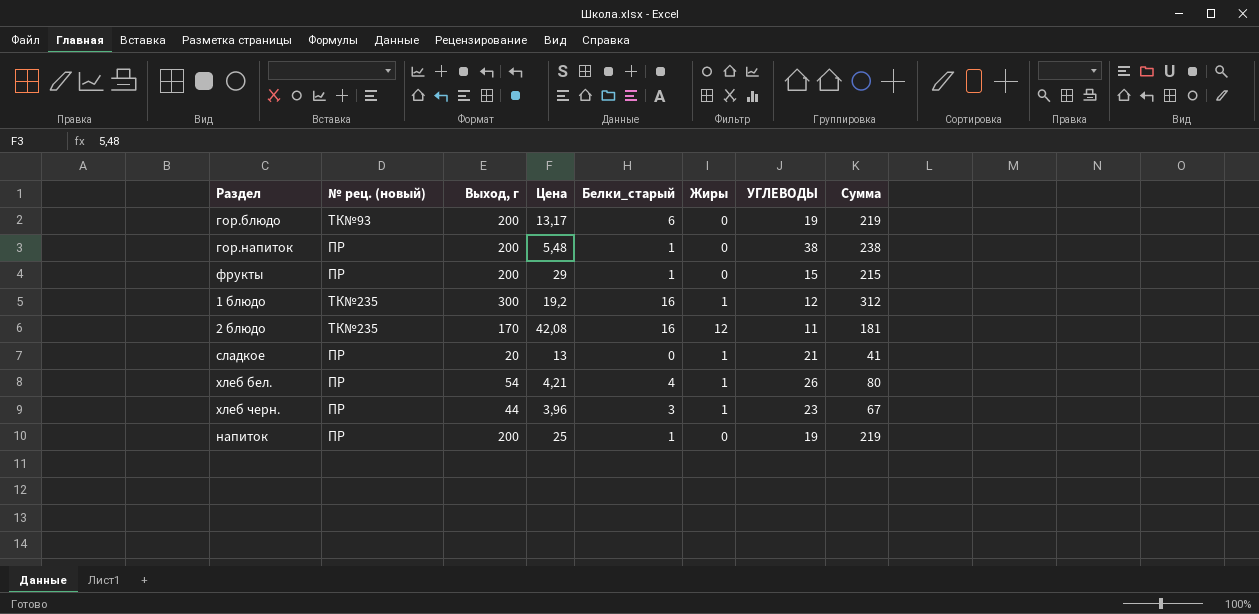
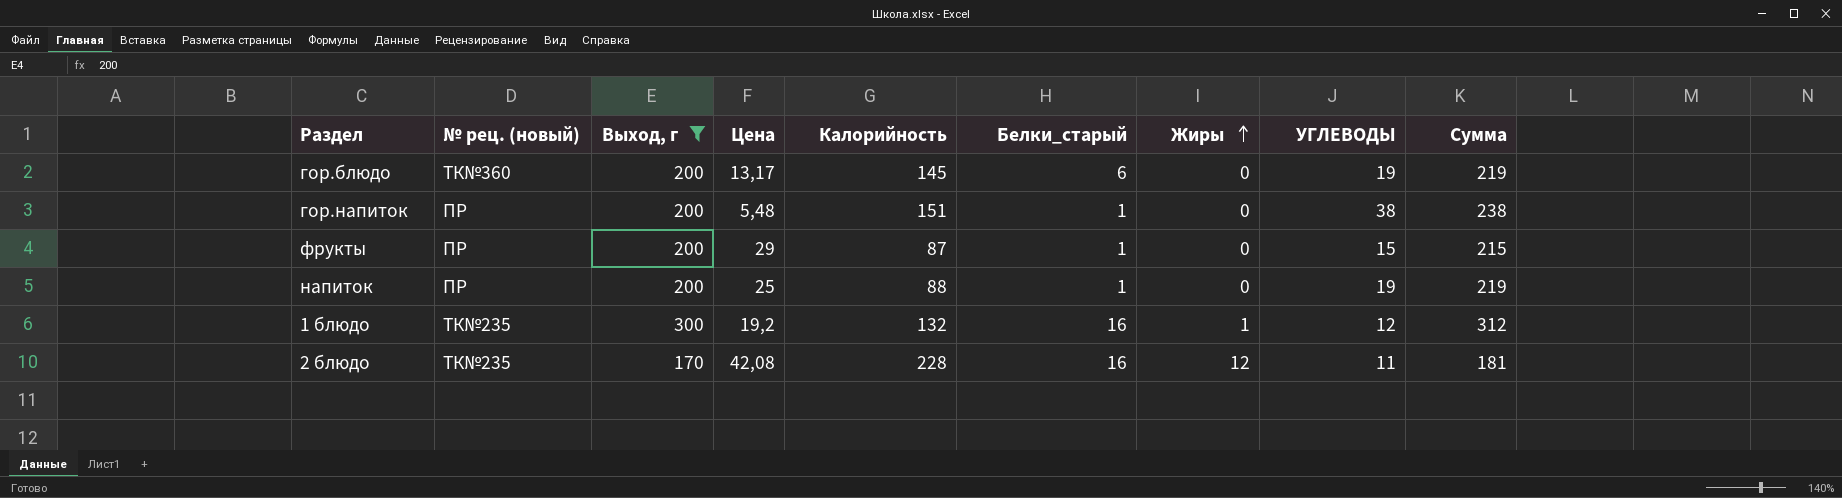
filter: none -> Выход, г >= 170
row order: none -> Жиры ascending
column Калорийность | position: none -> 5
гор.блюдо | № рец. (новый): ТК№93 -> ТК№360

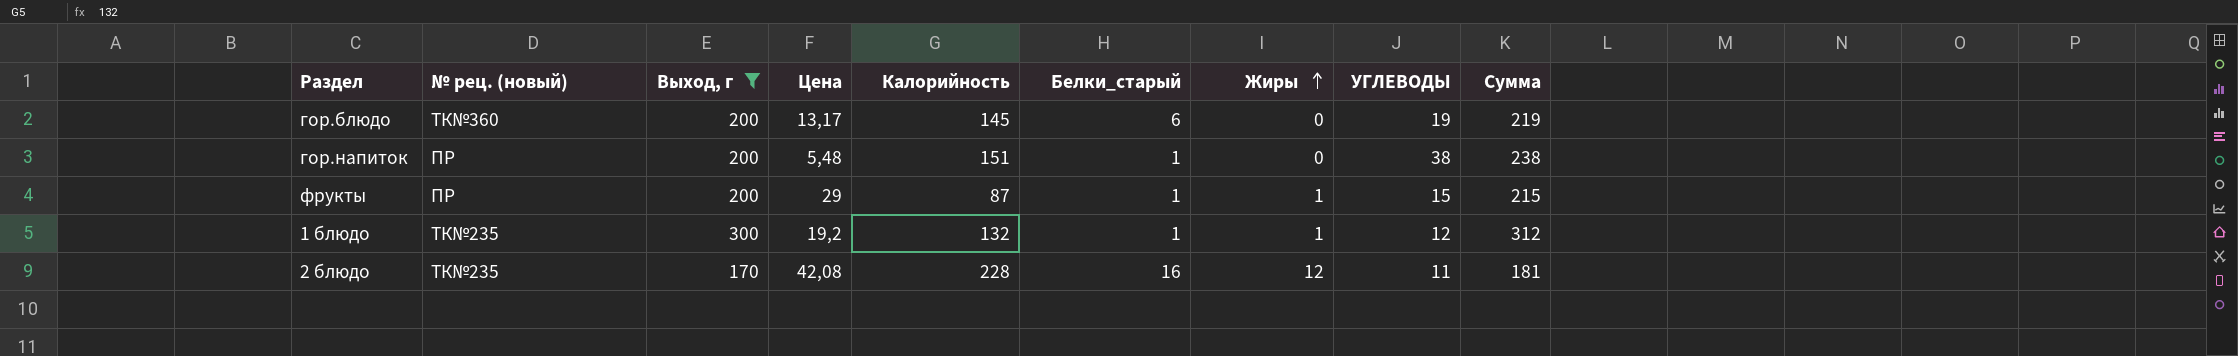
row напиток: ПР | 200 | 25 | 88 | 1 | 0 | 19 | 219 -> none
фрукты | Жиры: 0 -> 1
1 блюдо | Белки_старый: 16 -> 1

